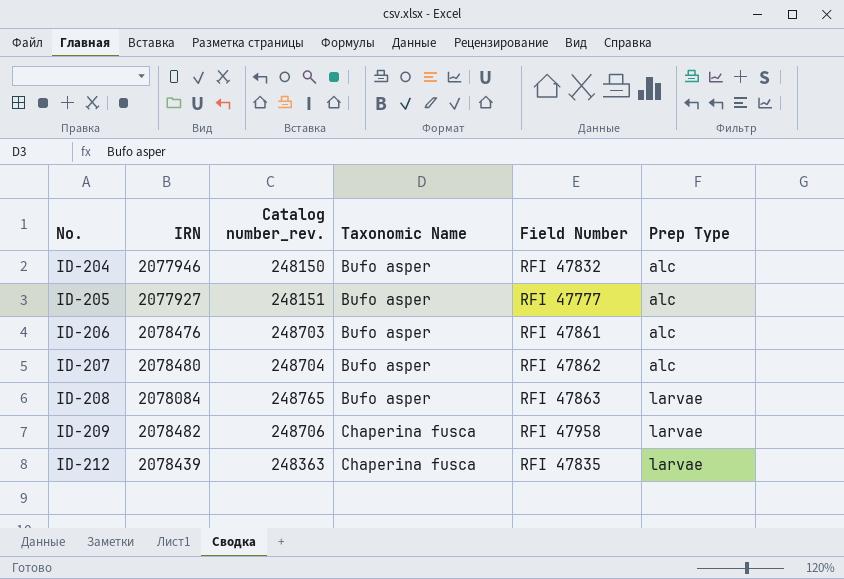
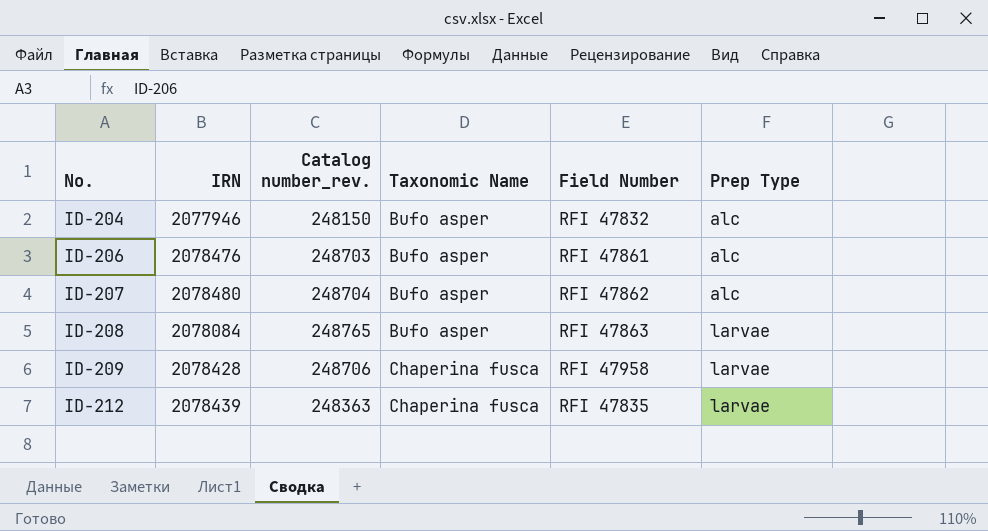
row ID-205: 2077927 | 248151 | Bufo asper | RFI 47777 | alc -> none
ID-209 | IRN: 2078482 -> 2078428

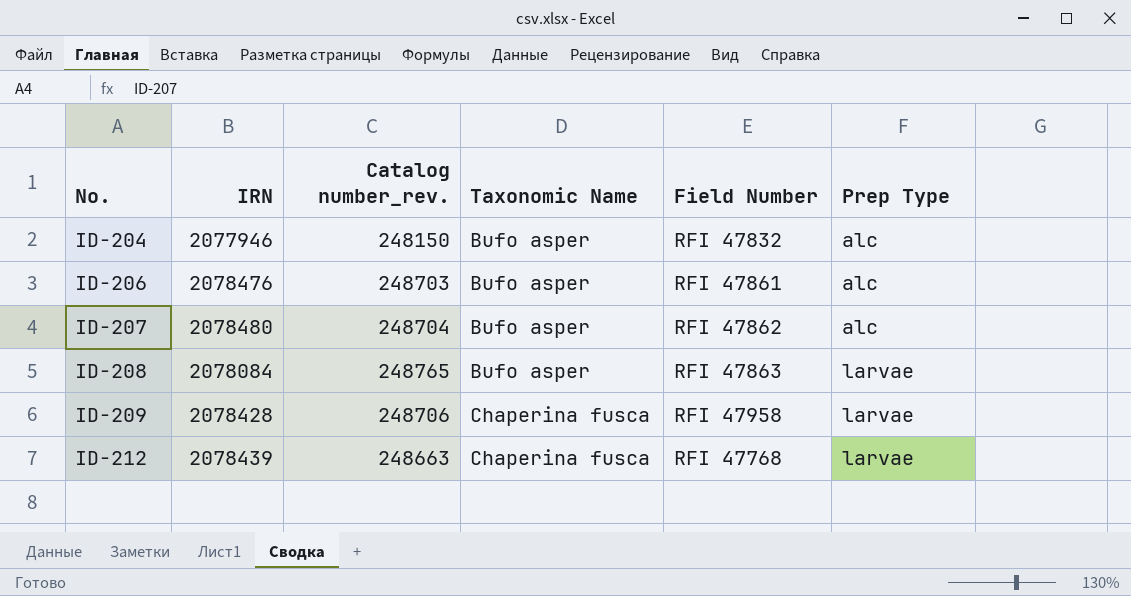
ID-212 | Catalog number_rev.: 248363 -> 248663
ID-212 | Field Number: RFI 47835 -> RFI 47768

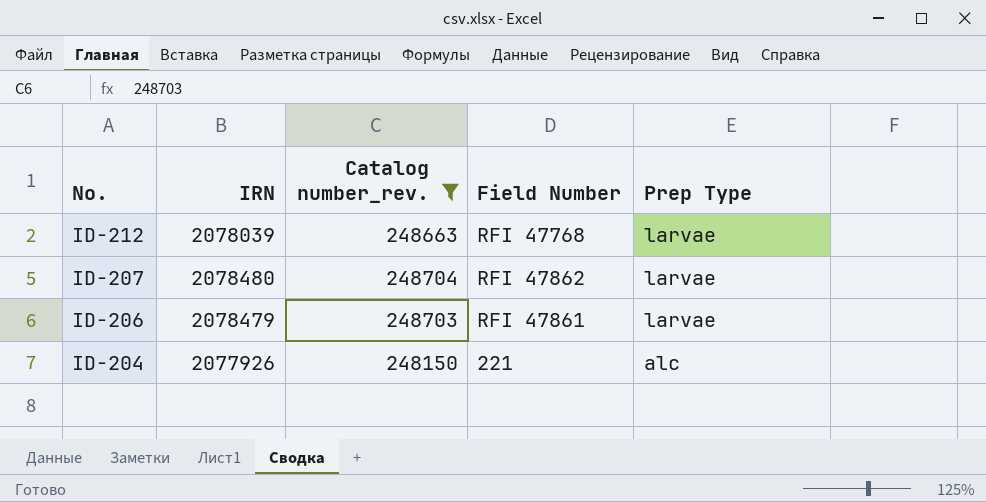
filter: none -> Catalog number_rev. <= 248704
row order: No. ascending -> No. descending
column Taxonomic Name | position: 4 -> none
ID-212 | IRN: 2078439 -> 2078039
ID-207 | Prep Type: alc -> larvae
ID-206 | IRN: 2078476 -> 2078479
ID-206 | Prep Type: alc -> larvae
ID-204 | IRN: 2077946 -> 2077926
ID-204 | Field Number: RFI 47832 -> 221

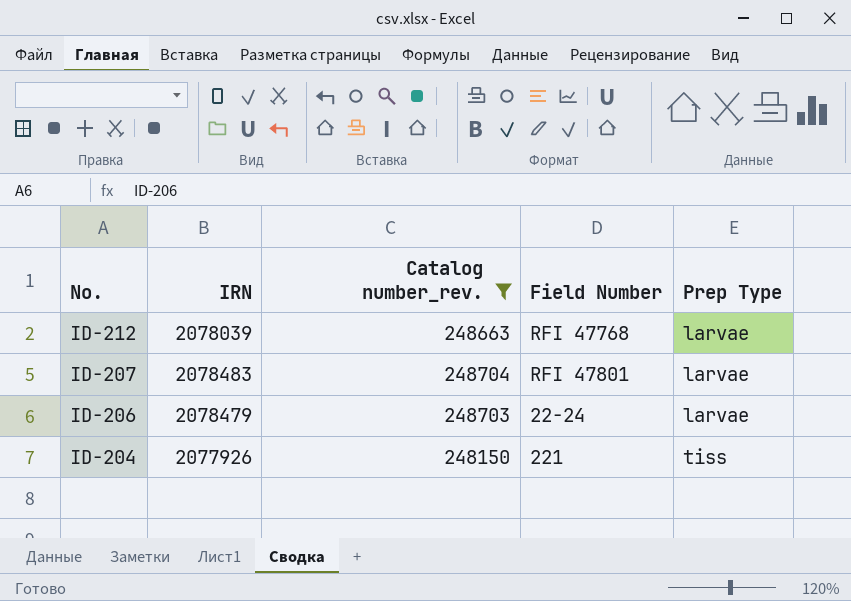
ID-207 | IRN: 2078480 -> 2078483
ID-207 | Field Number: RFI 47862 -> RFI 47801
ID-206 | Field Number: RFI 47861 -> 22-24
ID-204 | Prep Type: alc -> tiss

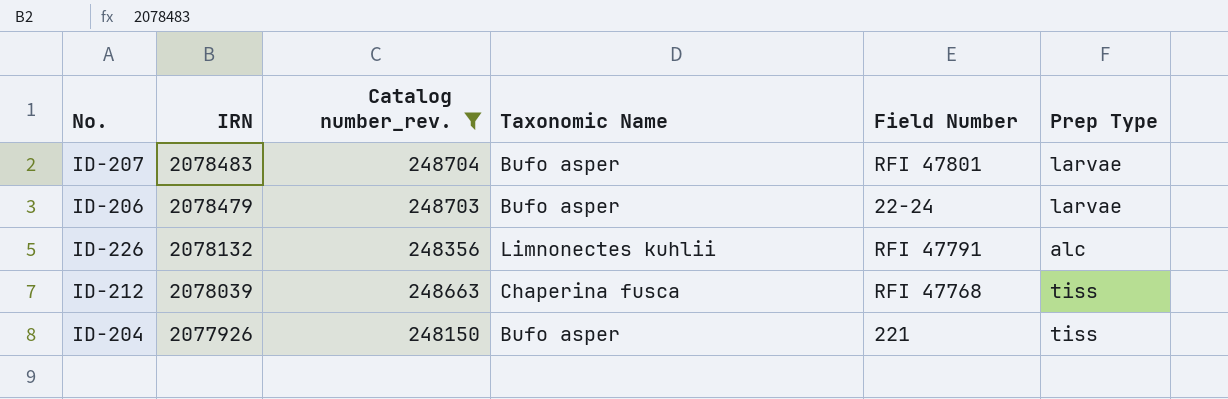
row order: No. descending -> IRN descending
column Taxonomic Name | position: none -> 4
row ID-226: none -> 2078132 | 248356 | Limnonectes kuhlii | RFI 47791 | alc
ID-212 | Prep Type: larvae -> tiss

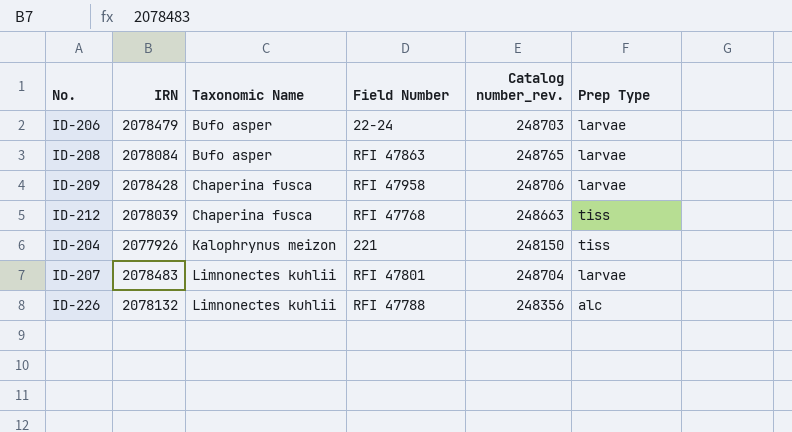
filter: Catalog number_rev. <= 248704 -> none
row order: IRN descending -> Taxonomic Name ascending
column Catalog number_rev. | position: 3 -> 5
ID-204 | Taxonomic Name: Bufo asper -> Kalophrynus meizon
ID-207 | Taxonomic Name: Bufo asper -> Limnonectes kuhlii
ID-226 | Field Number: RFI 47791 -> RFI 47788

